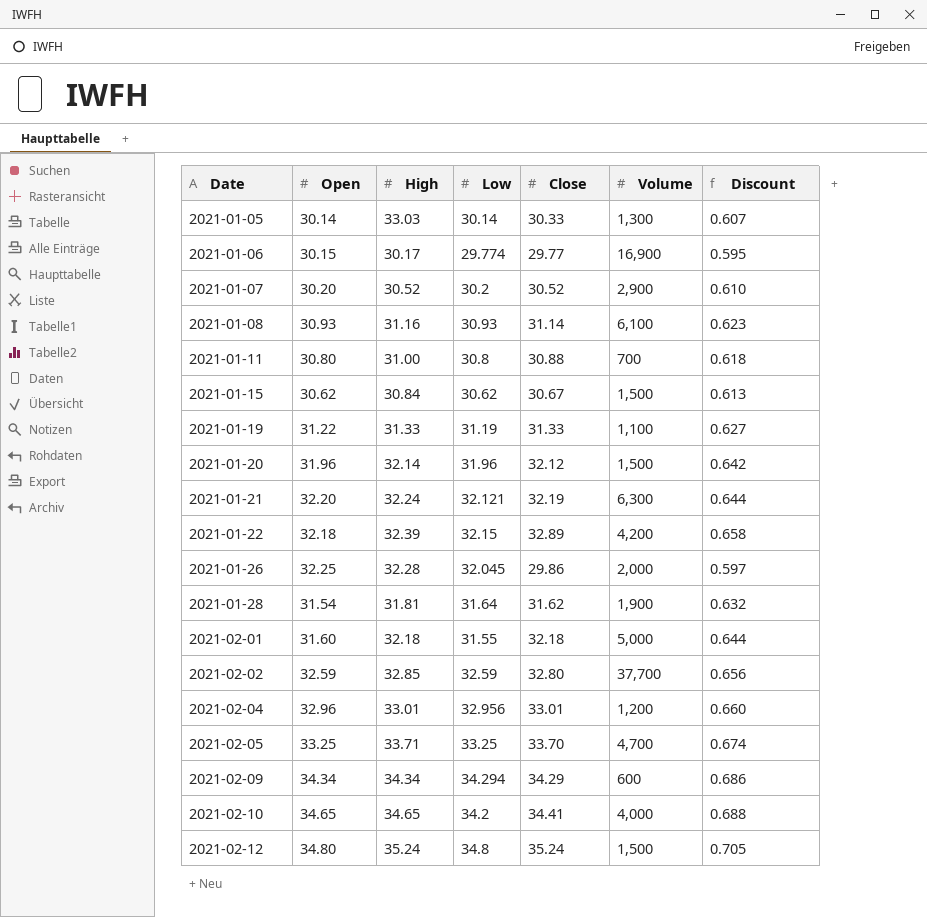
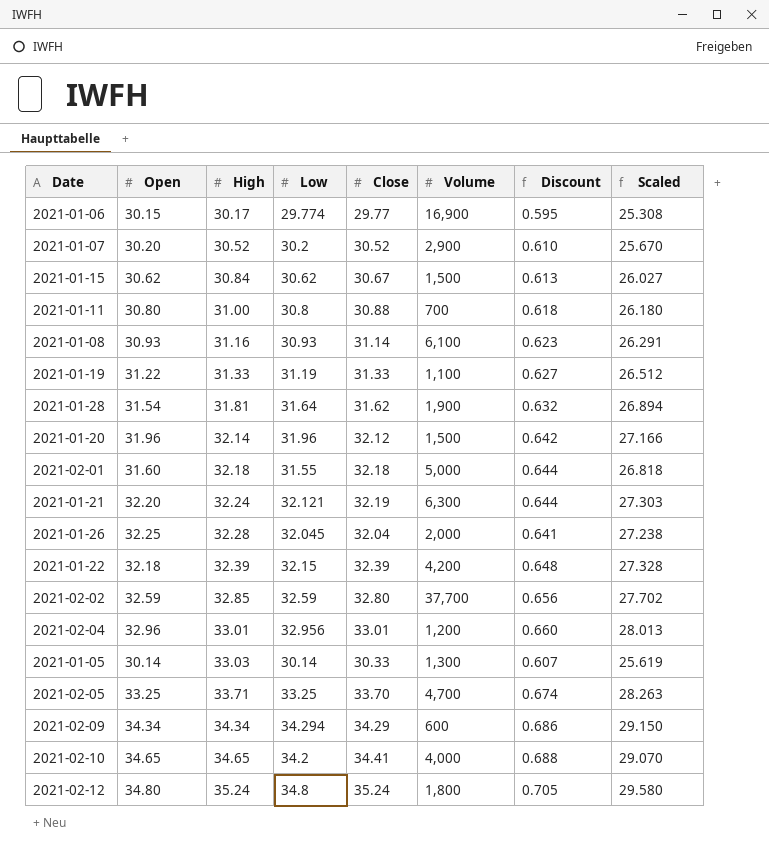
row order: Date ascending -> High ascending
column Scaled | formula: none -> [Low] * 0.85
2021-01-26 | Close: 29.86 -> 32.04
2021-01-26 | Discount: 0.597 -> 0.641
2021-01-22 | Close: 32.89 -> 32.39
2021-01-22 | Discount: 0.658 -> 0.648
2021-02-12 | Volume: 1,500 -> 1,800

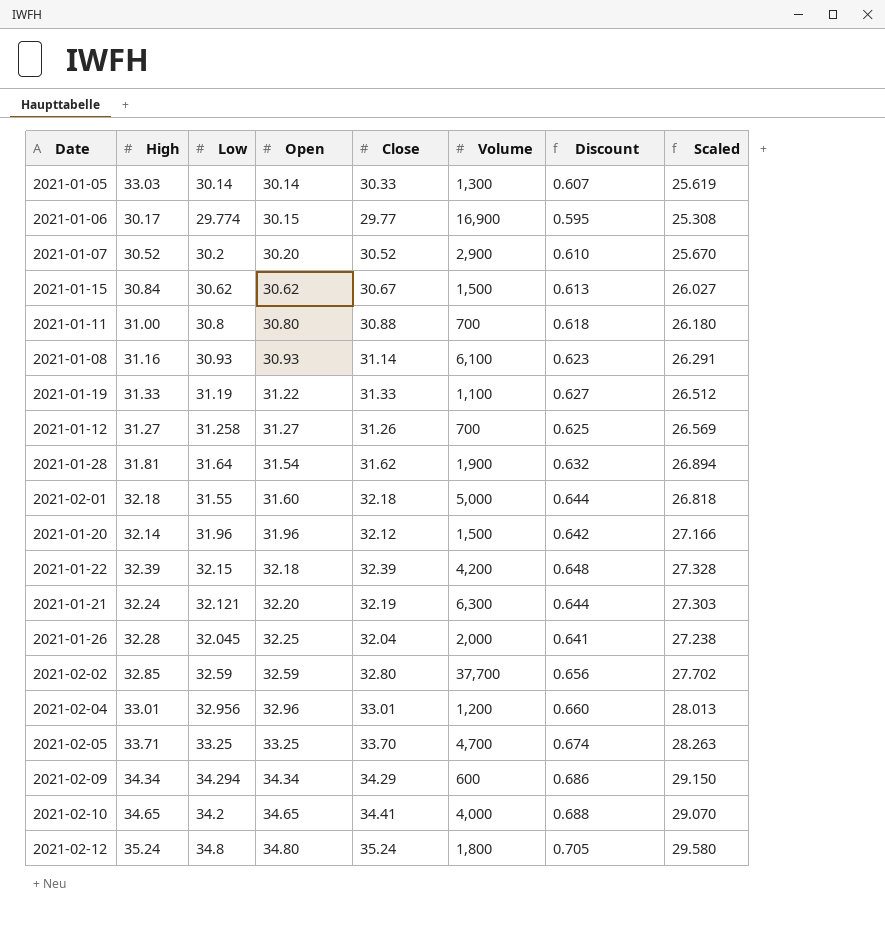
row order: High ascending -> Open ascending
column Open | position: 2 -> 4
row 2021-01-12: none -> 31.27 | 31.258 | 31.27 | 31.26 | 700 | 0.625 | 26.569

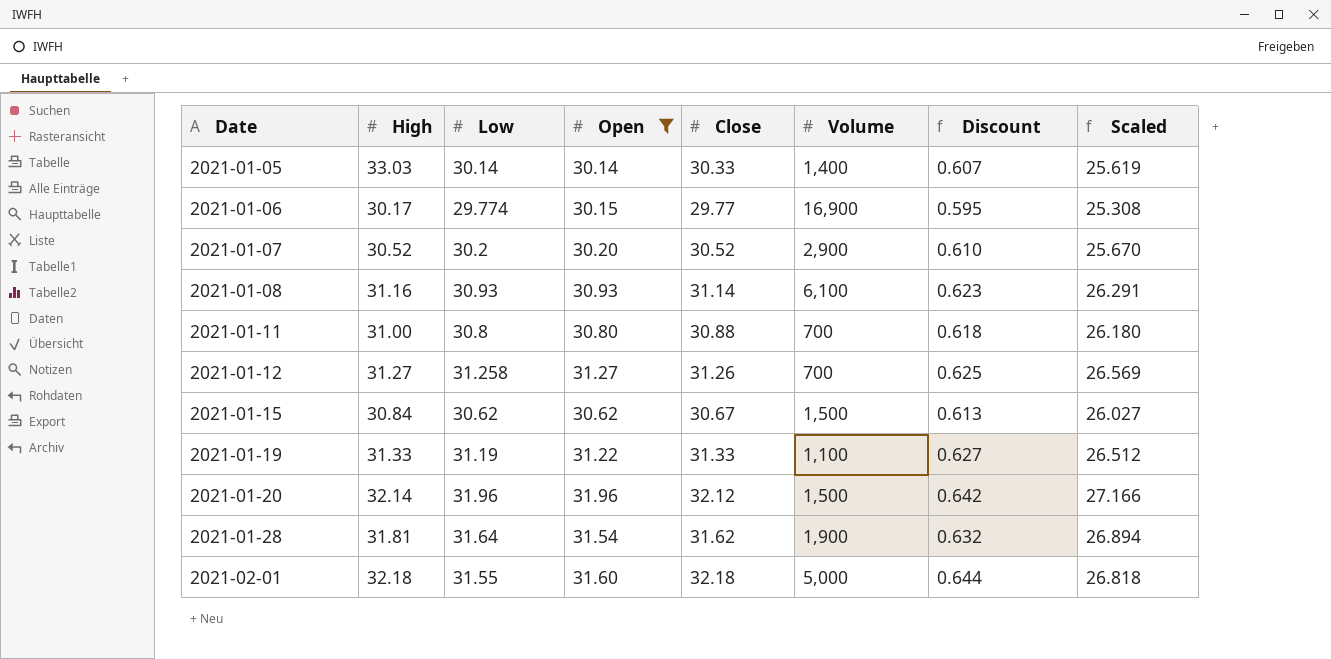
filter: none -> Open <= 31.96
row order: Open ascending -> Date ascending
2021-01-05 | Volume: 1,300 -> 1,400

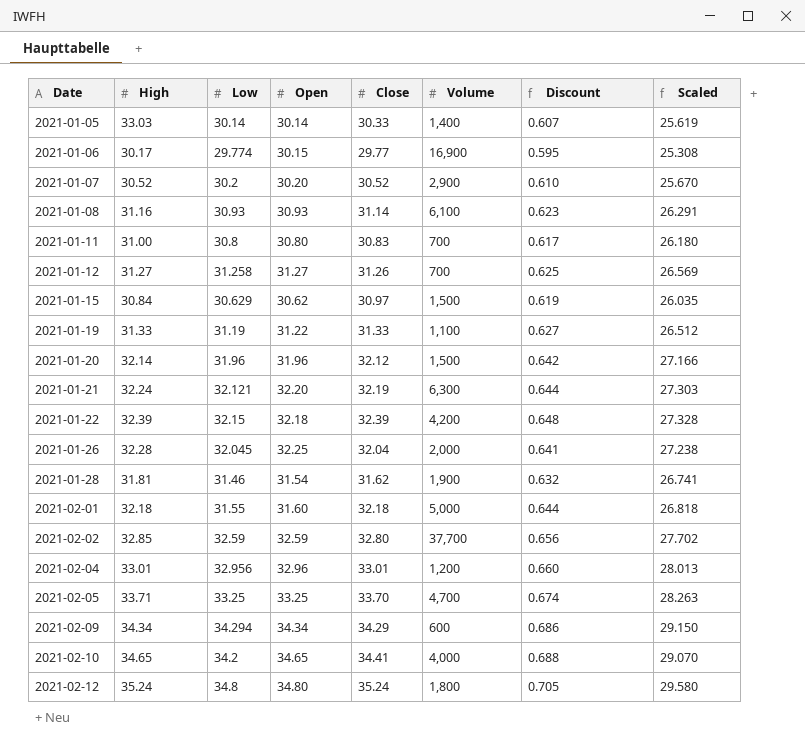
filter: Open <= 31.96 -> none
2021-01-11 | Close: 30.88 -> 30.83
2021-01-11 | Discount: 0.618 -> 0.617
2021-01-15 | Low: 30.62 -> 30.629
2021-01-15 | Close: 30.67 -> 30.97
2021-01-15 | Discount: 0.613 -> 0.619
2021-01-15 | Scaled: 26.027 -> 26.035
2021-01-28 | Low: 31.64 -> 31.46
2021-01-28 | Scaled: 26.894 -> 26.741

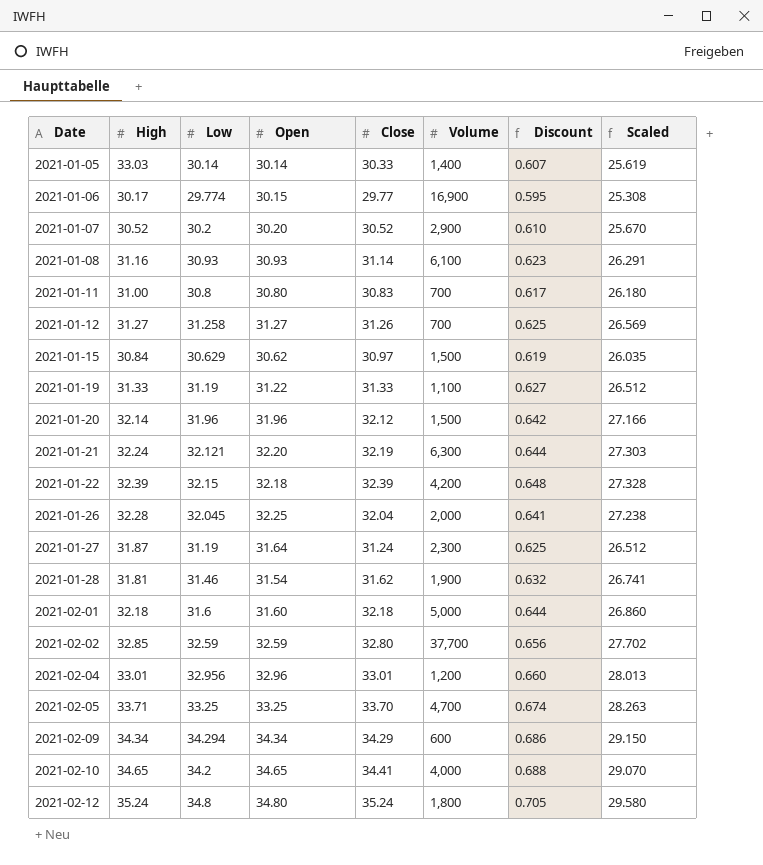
row 2021-01-27: none -> 31.87 | 31.19 | 31.64 | 31.24 | 2,300 | 0.625 | 26.512
2021-02-01 | Low: 31.55 -> 31.6
2021-02-01 | Scaled: 26.818 -> 26.860

